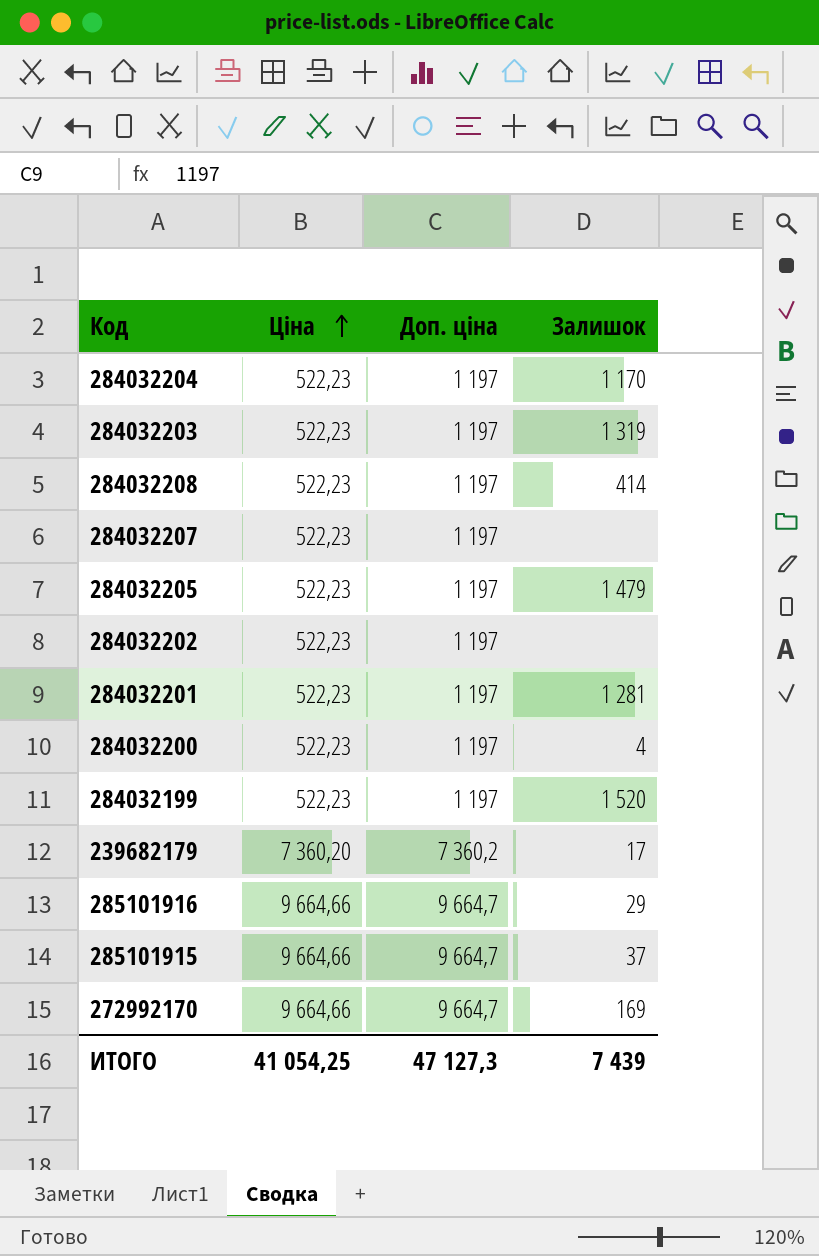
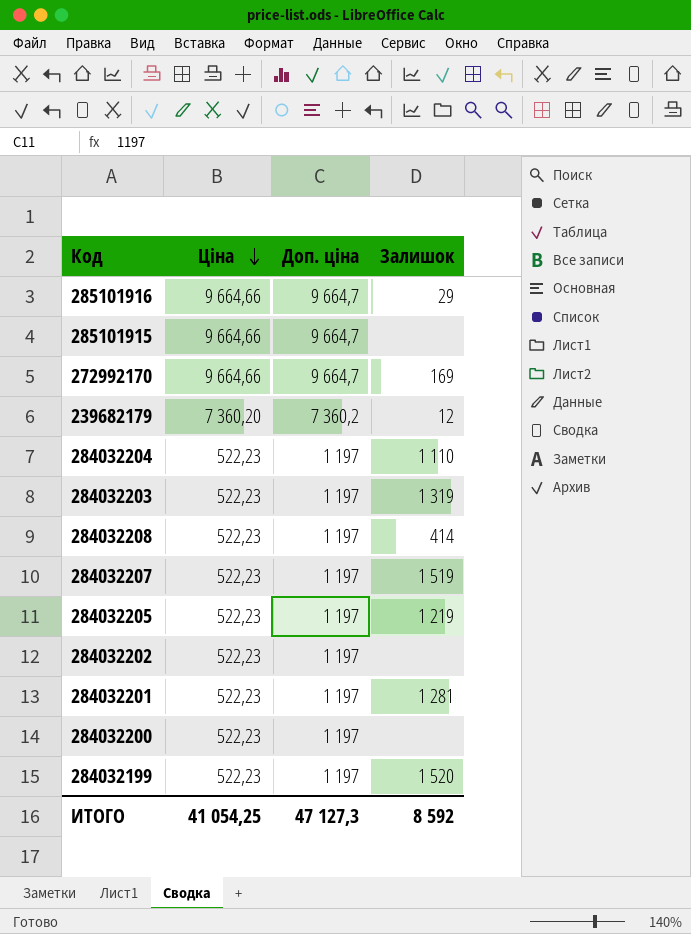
row order: Ціна ascending -> Ціна descending
285101915 | Залишок: 37 -> none
239682179 | Залишок: 17 -> 12
284032204 | Залишок: 1 170 -> 1 110
284032207 | Залишок: none -> 1 519
284032205 | Залишок: 1 479 -> 1 219
284032200 | Залишок: 4 -> none
ИТОГО | Залишок: 7 439 -> 8 592

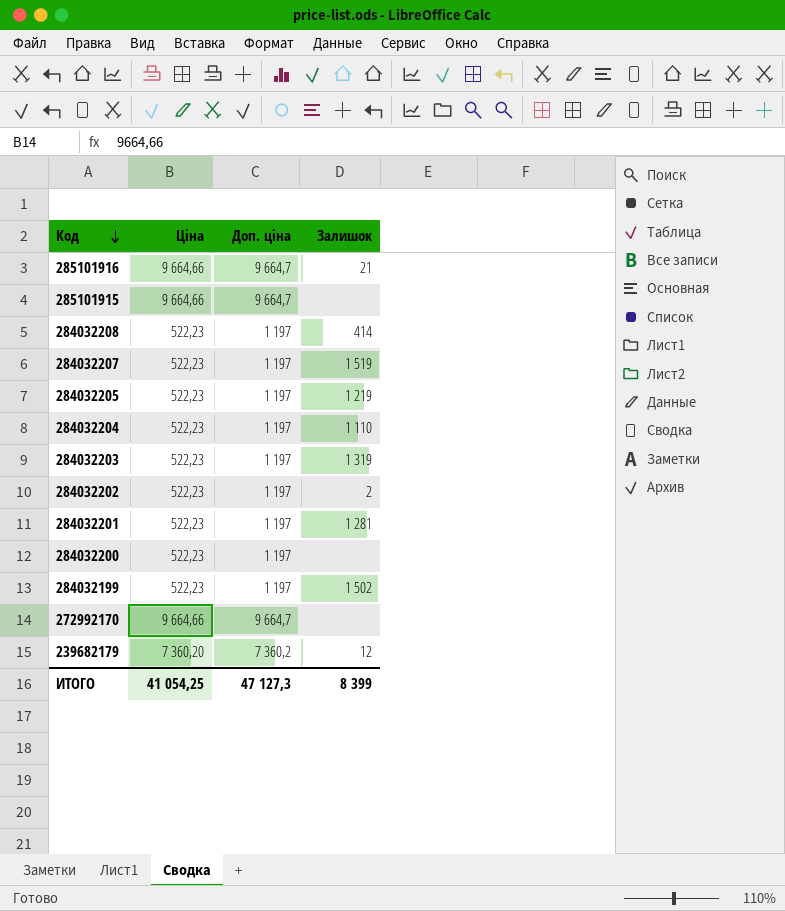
row order: Ціна descending -> Код descending
285101916 | Залишок: 29 -> 21
284032202 | Залишок: none -> 2
284032199 | Залишок: 1 520 -> 1 502
272992170 | Залишок: 169 -> none
ИТОГО | Залишок: 8 592 -> 8 399

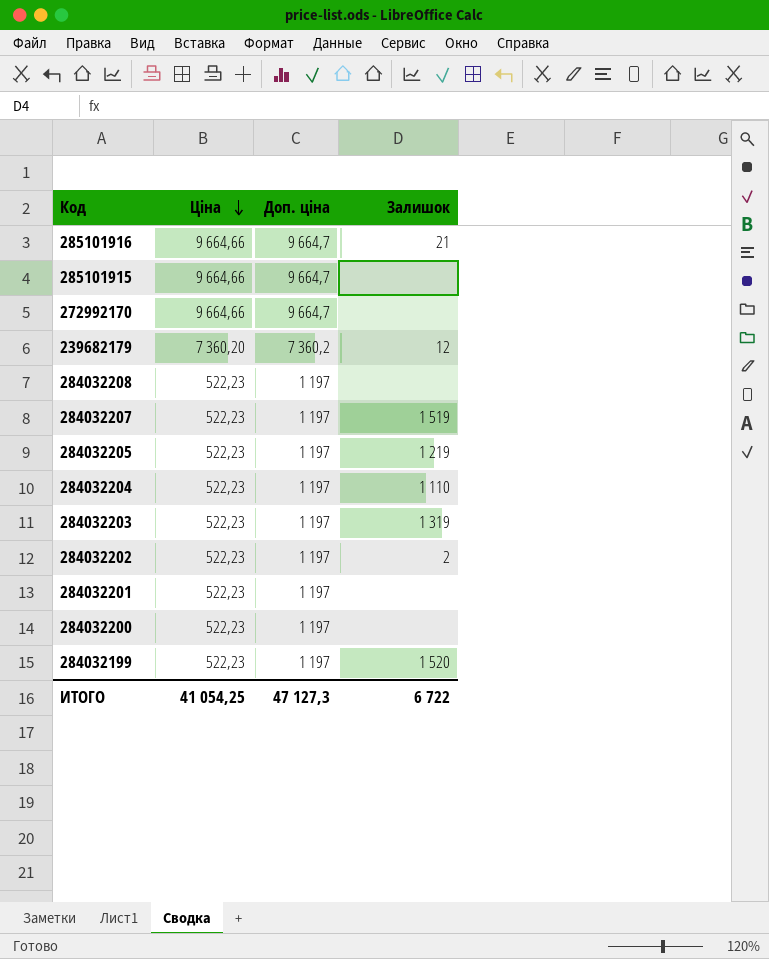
row order: Код descending -> Ціна descending
284032208 | Залишок: 414 -> none
284032201 | Залишок: 1 281 -> none
284032199 | Залишок: 1 502 -> 1 520
ИТОГО | Залишок: 8 399 -> 6 722

